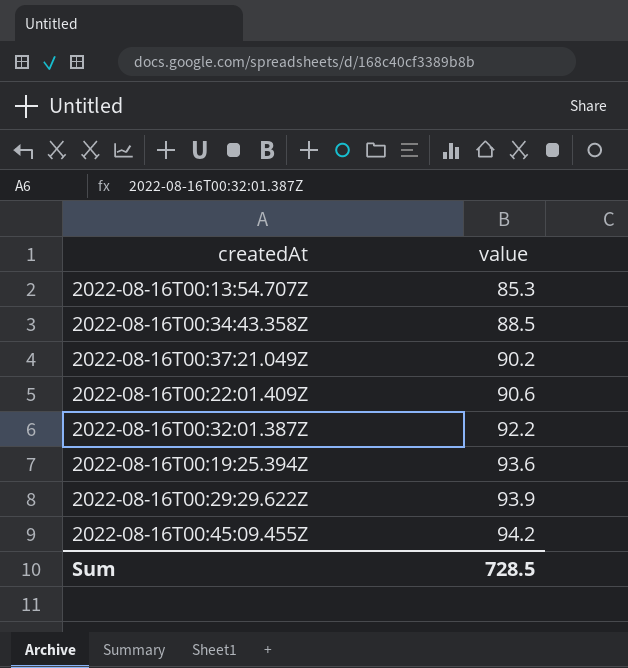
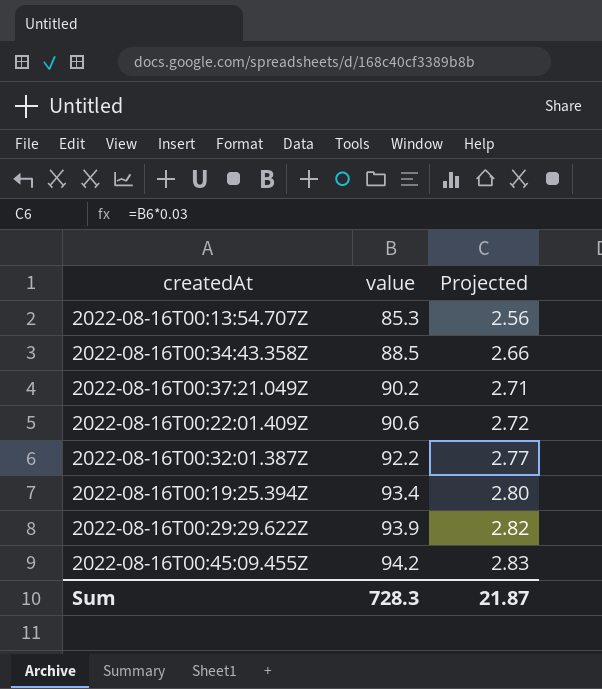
column Projected | formula: none -> [value] * 0.03
2022-08-16T00:19:25.394Z | value: 93.6 -> 93.4
Sum | value: 728.5 -> 728.3

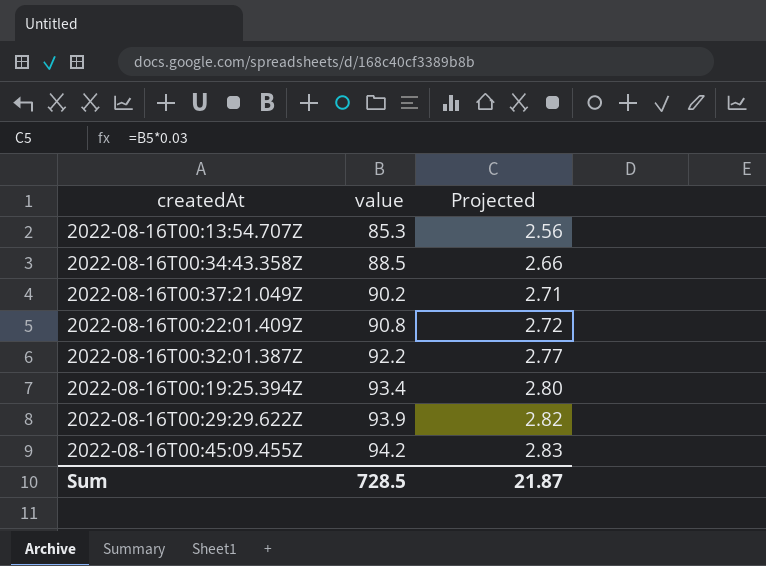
2022-08-16T00:22:01.409Z | value: 90.6 -> 90.8
Sum | value: 728.3 -> 728.5

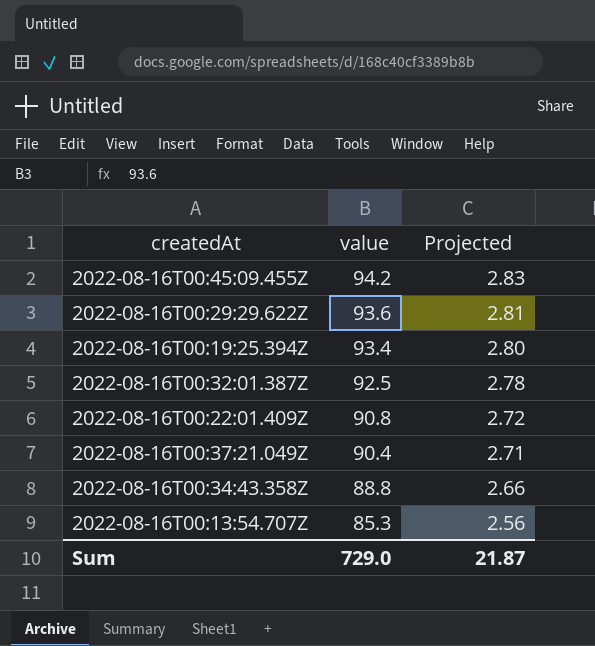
row order: value ascending -> value descending
2022-08-16T00:29:29.622Z | value: 93.9 -> 93.6
2022-08-16T00:29:29.622Z | Projected: 2.82 -> 2.81
2022-08-16T00:32:01.387Z | value: 92.2 -> 92.5
2022-08-16T00:32:01.387Z | Projected: 2.77 -> 2.78
2022-08-16T00:37:21.049Z | value: 90.2 -> 90.4
2022-08-16T00:34:43.358Z | value: 88.5 -> 88.8
Sum | value: 728.5 -> 729.0

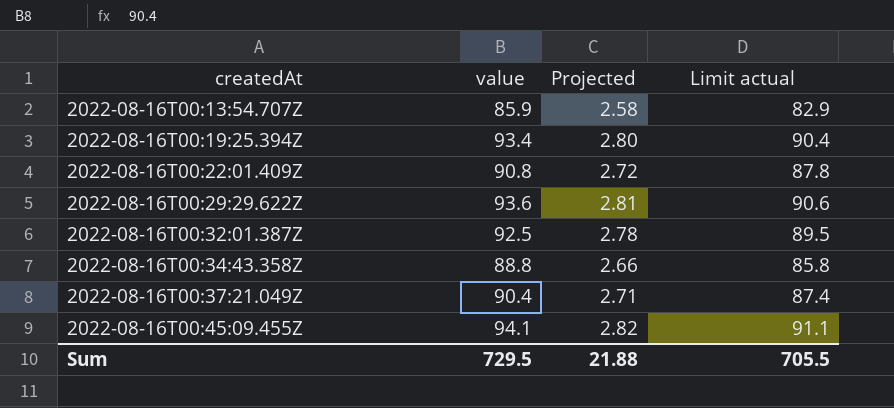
row order: value descending -> createdAt ascending
column Limit actual | formula: none -> [value] - 3
2022-08-16T00:13:54.707Z | value: 85.3 -> 85.9
2022-08-16T00:13:54.707Z | Projected: 2.56 -> 2.58
2022-08-16T00:45:09.455Z | value: 94.2 -> 94.1
2022-08-16T00:45:09.455Z | Projected: 2.83 -> 2.82
Sum | value: 729.0 -> 729.5
Sum | Projected: 21.87 -> 21.88

